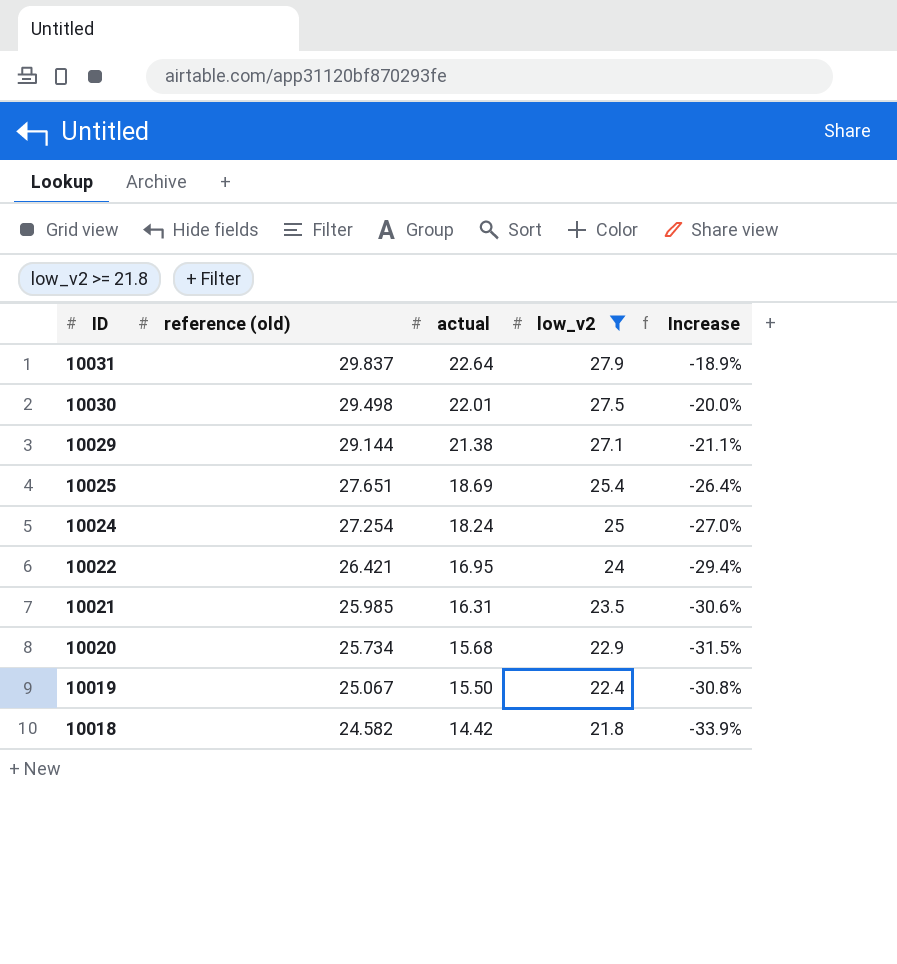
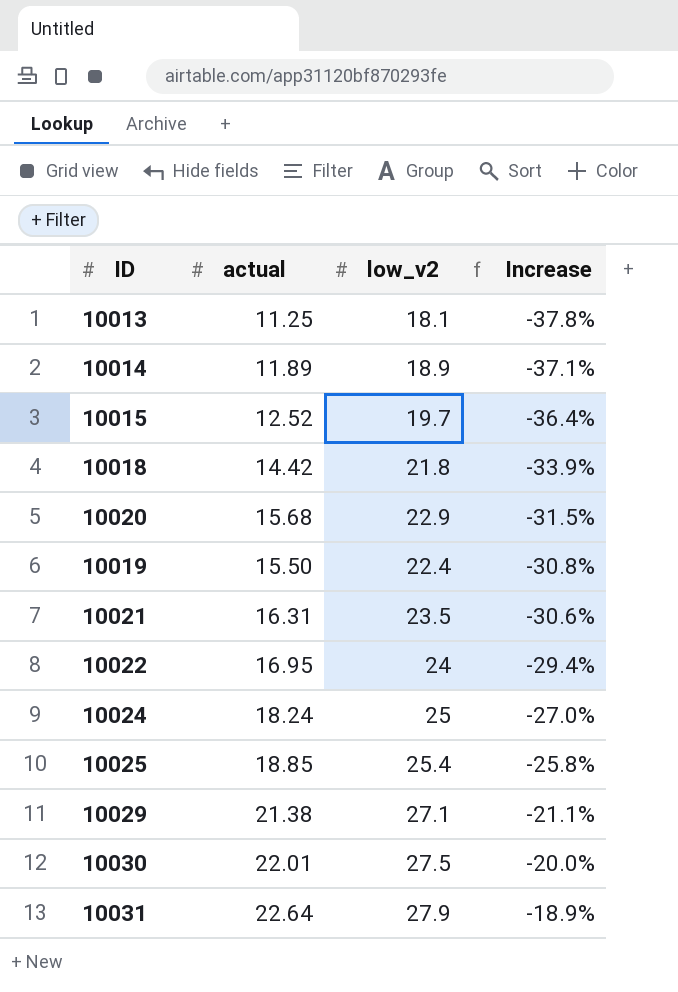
filter: low_v2 >= 21.8 -> none
row order: ID descending -> Increase ascending
column reference (old) | position: 2 -> none
10025 | actual: 18.69 -> 18.85
10025 | Increase: -26.4% -> -25.8%

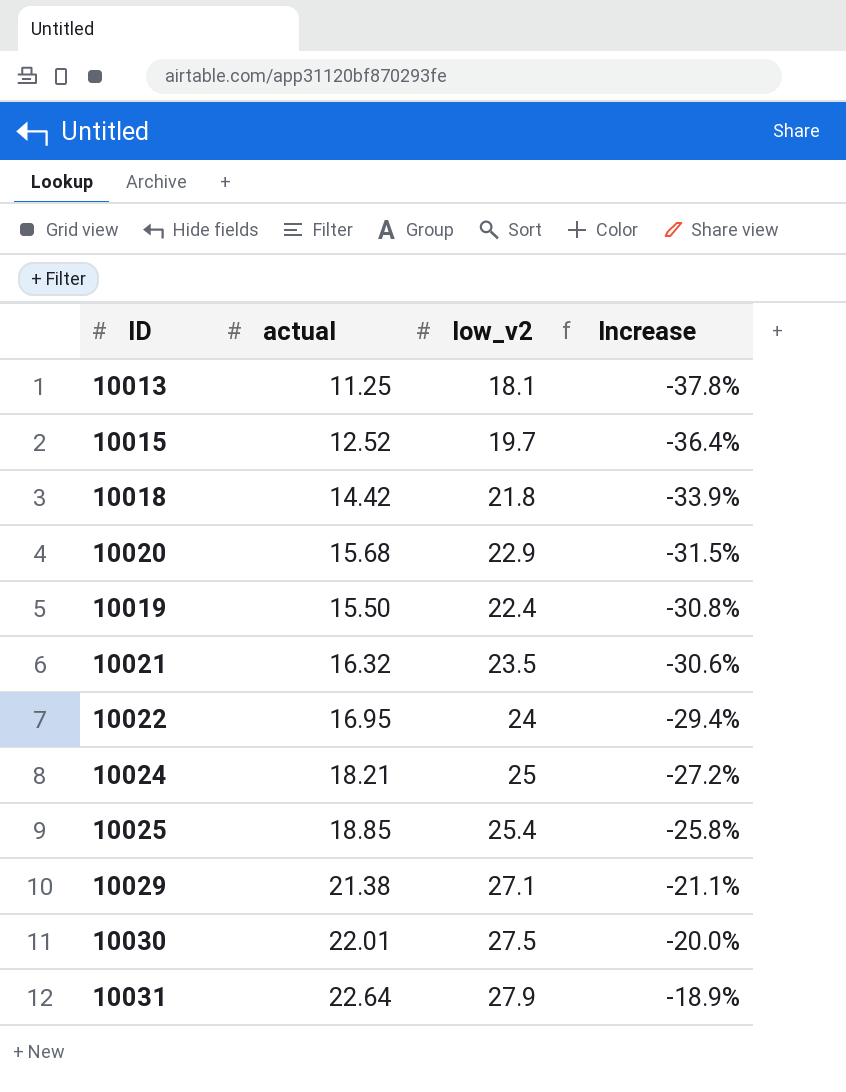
row 10014: 11.89 | 18.9 | -37.1% -> none
10021 | actual: 16.31 -> 16.32
10024 | actual: 18.24 -> 18.21
10024 | Increase: -27.0% -> -27.2%

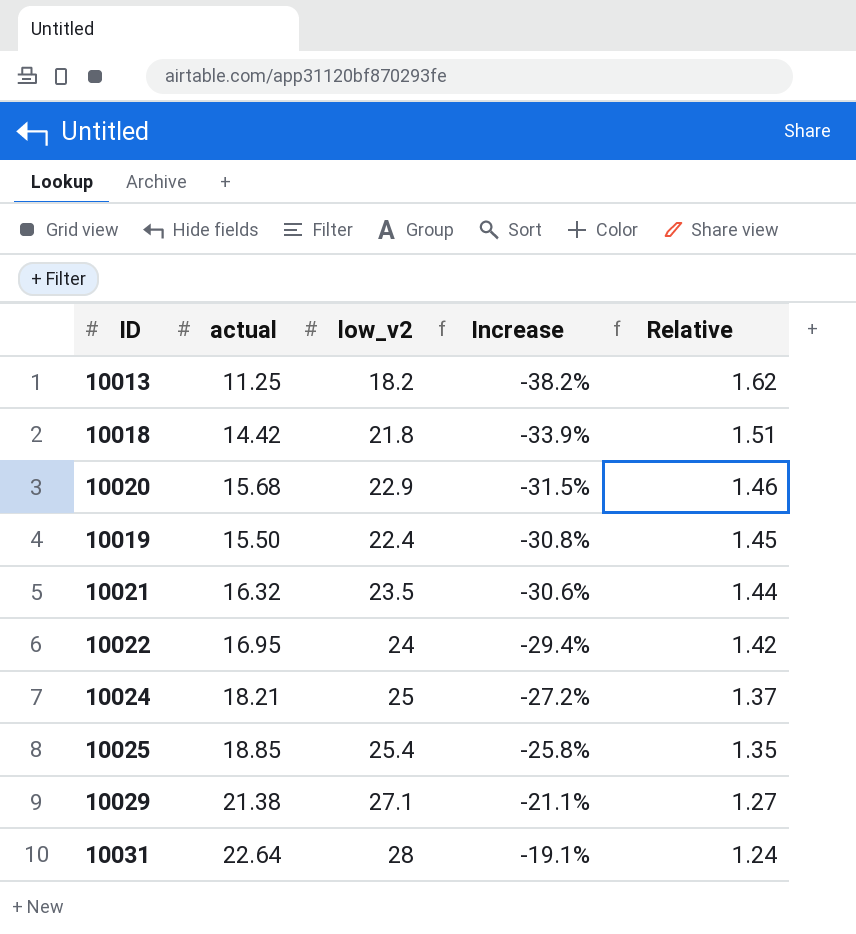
column Relative | formula: none -> [low_v2] / [actual]
row 10015: 12.52 | 19.7 | -36.4% -> none
row 10030: 22.01 | 27.5 | -20.0% -> none
10013 | low_v2: 18.1 -> 18.2
10013 | Increase: -37.8% -> -38.2%
10031 | low_v2: 27.9 -> 28
10031 | Increase: -18.9% -> -19.1%

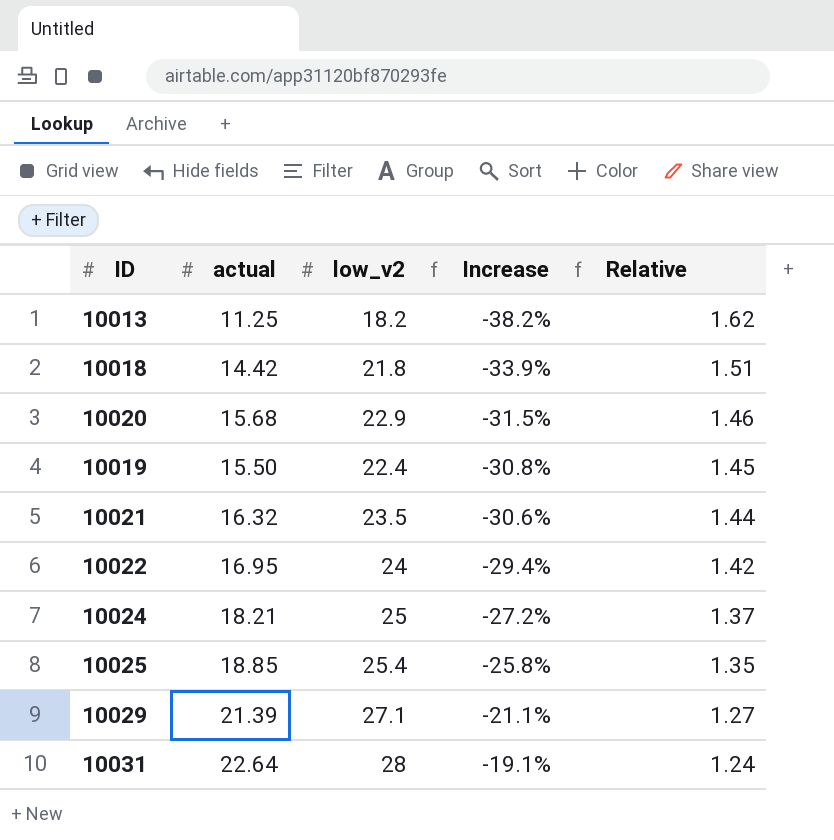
10029 | actual: 21.38 -> 21.39

